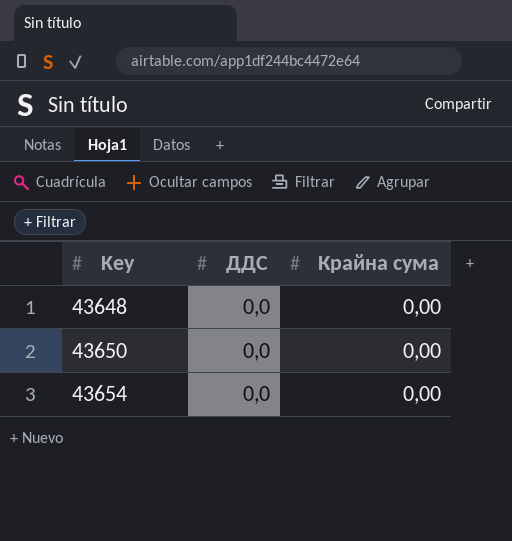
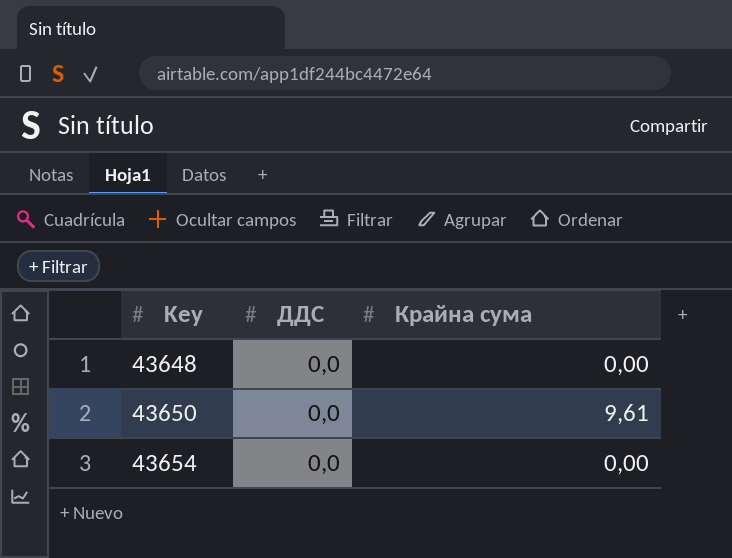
43650 | Крайна сума: 0,00 -> 9,61

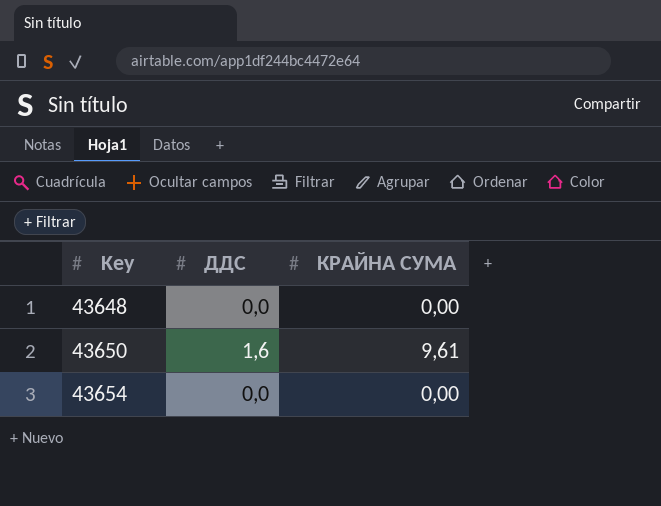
column name: Крайна сума -> КРАЙНА СУМА
43650 | ДДС: 0,0 -> 1,6

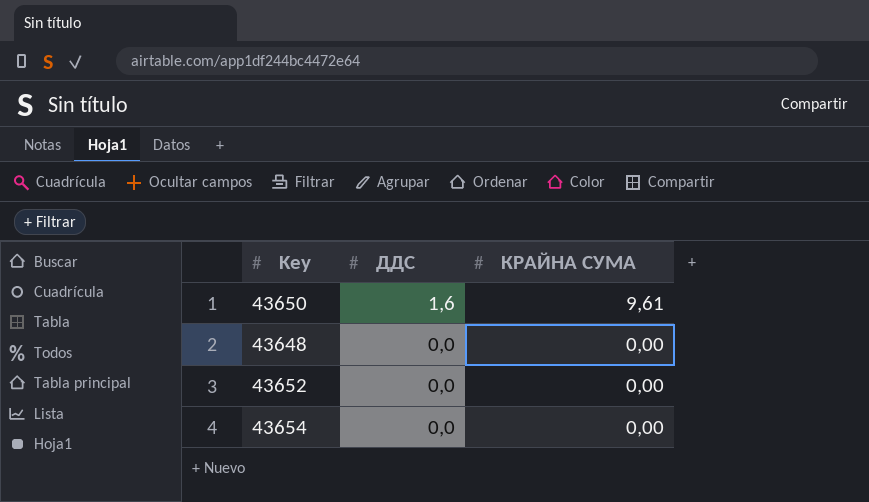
row order: Key ascending -> ДДС descending
row 43652: none -> 0,0 | 0,00

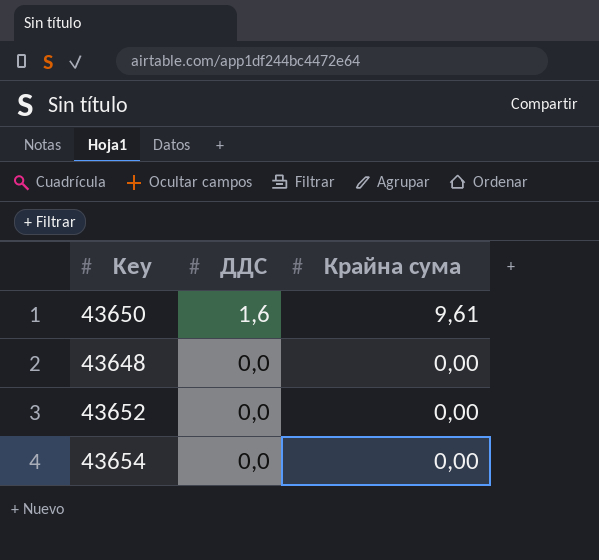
column name: КРАЙНА СУМА -> Крайна сума

